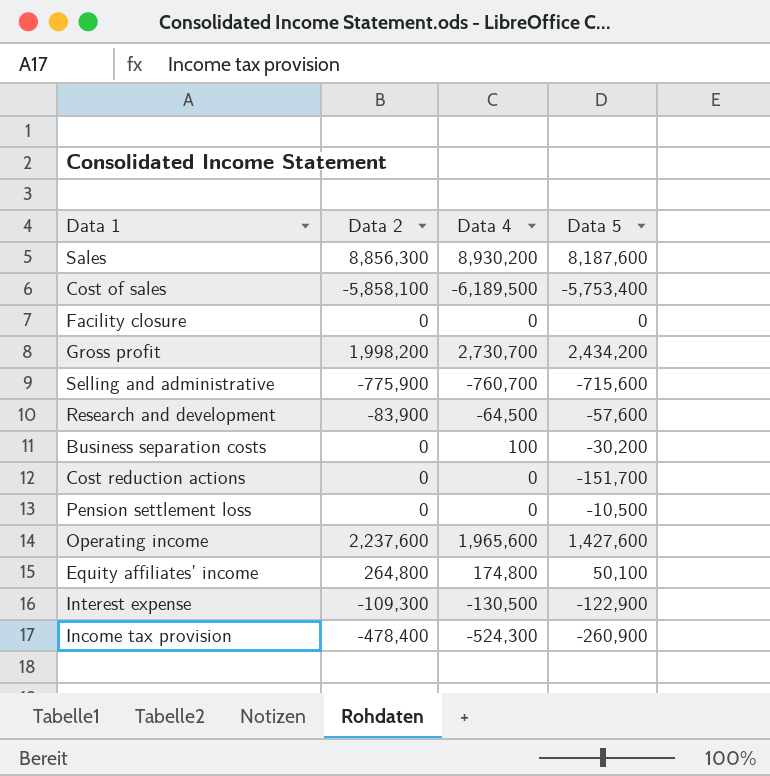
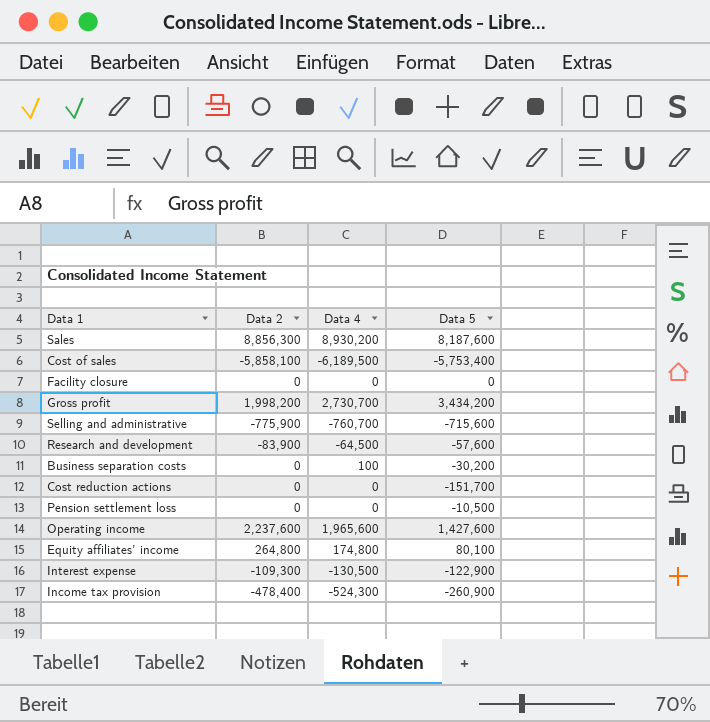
Gross profit | Data 5: 2,434,200 -> 3,434,200
Equity affiliates’ income | Data 5: 50,100 -> 80,100

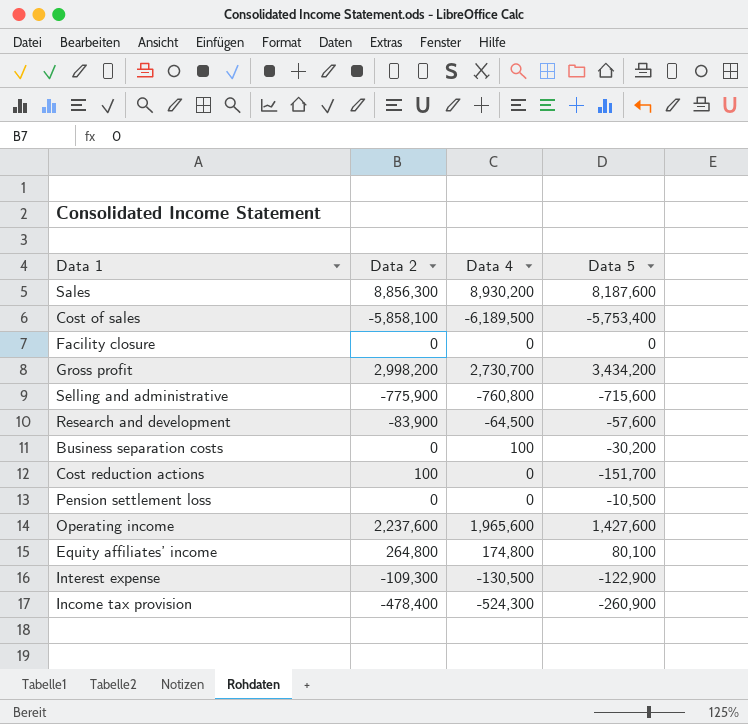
Gross profit | Data 2: 1,998,200 -> 2,998,200
Selling and administrative | Data 4: -760,700 -> -760,800
Cost reduction actions | Data 2: 0 -> 100

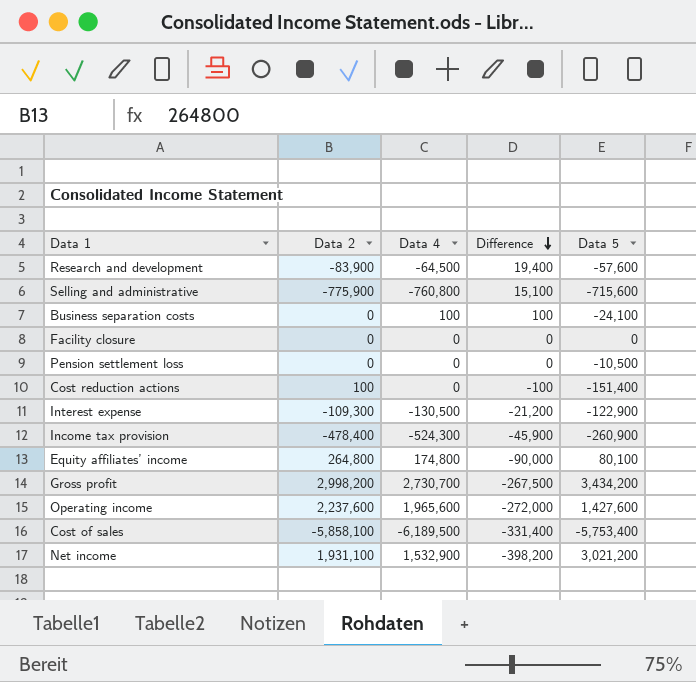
row order: none -> Difference descending
column Difference | formula: none -> [Data 4] - [Data 2]
row Sales: 8,856,300 | 8,930,200 | 8,187,600 -> none
Business separation costs | Data 5: -30,200 -> -24,100
Cost reduction actions | Data 5: -151,700 -> -151,400
row Net income: none -> 1,931,100 | 1,532,900 | -398,200 | 3,021,200

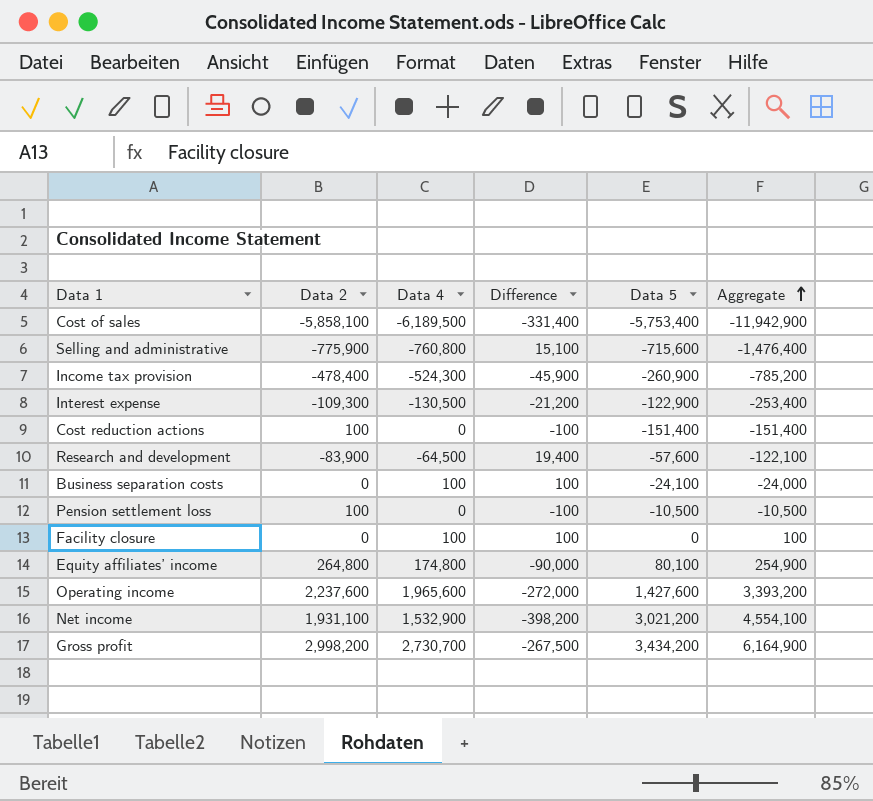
row order: Difference descending -> Aggregate ascending
column Aggregate | formula: none -> [Data 4] + [Data 5]
Pension settlement loss | Data 2: 0 -> 100
Pension settlement loss | Difference: 0 -> -100
Facility closure | Data 4: 0 -> 100
Facility closure | Difference: 0 -> 100

